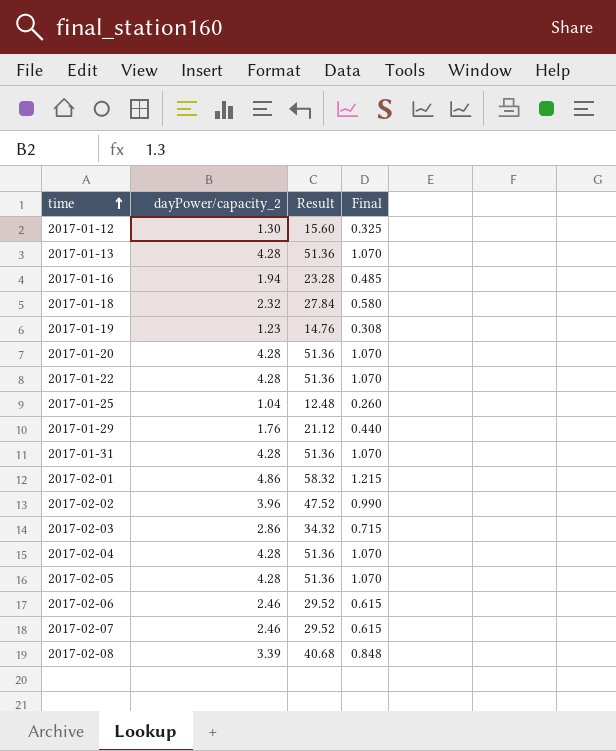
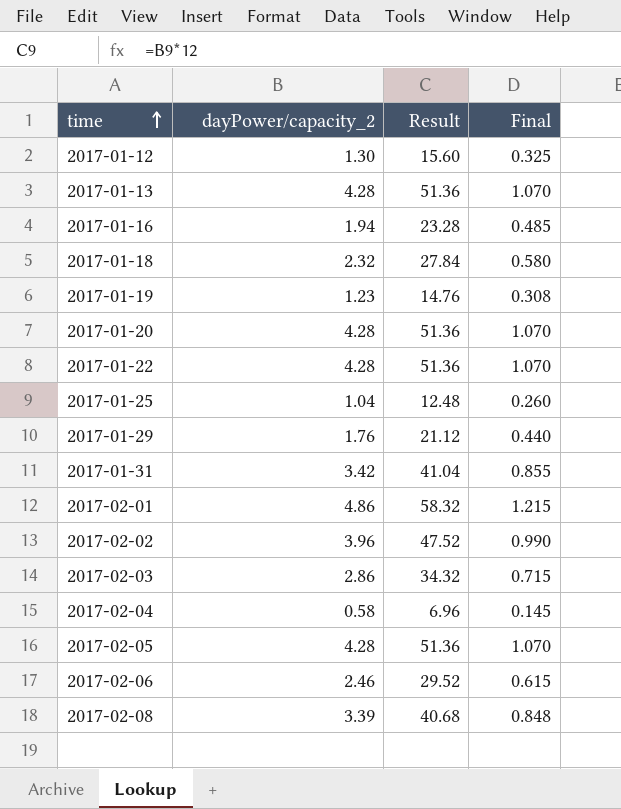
row 2017-02-07: 2.46 | 29.52 | 0.615 -> none
2017-01-31 | dayPower/capacity_2: 4.28 -> 3.42
2017-01-31 | Result: 51.36 -> 41.04
2017-01-31 | Final: 1.070 -> 0.855
2017-02-04 | dayPower/capacity_2: 4.28 -> 0.58
2017-02-04 | Result: 51.36 -> 6.96
2017-02-04 | Final: 1.070 -> 0.145

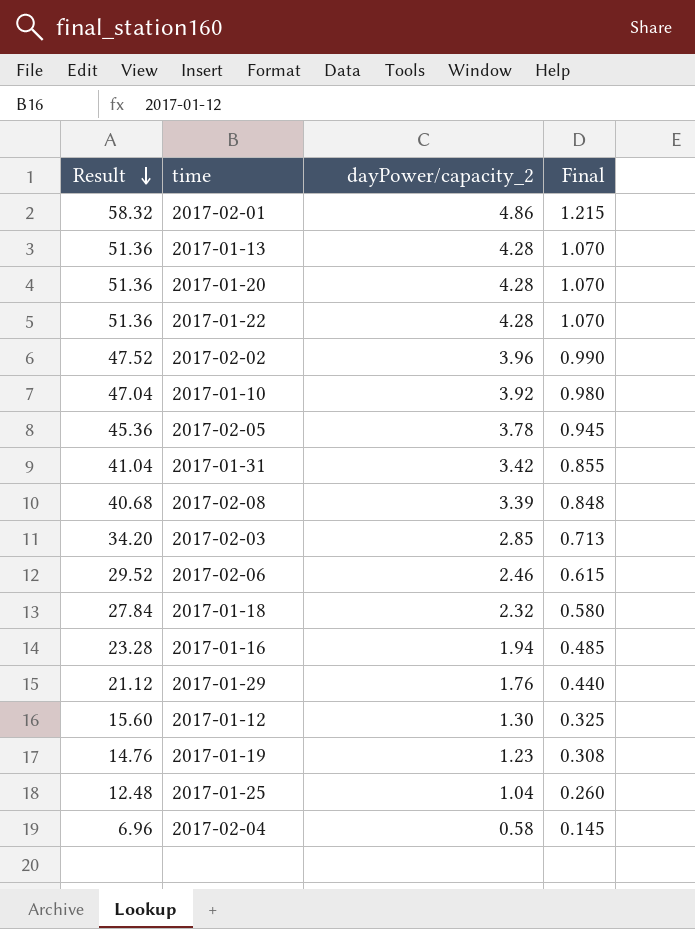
row order: time ascending -> Result descending
column Result | position: 3 -> 1
row 2017-01-10: none -> 47.04 | 3.92 | 0.980
2017-02-05 | Result: 51.36 -> 45.36
2017-02-05 | dayPower/capacity_2: 4.28 -> 3.78
2017-02-05 | Final: 1.070 -> 0.945
2017-02-03 | Result: 34.32 -> 34.20
2017-02-03 | dayPower/capacity_2: 2.86 -> 2.85
2017-02-03 | Final: 0.715 -> 0.713

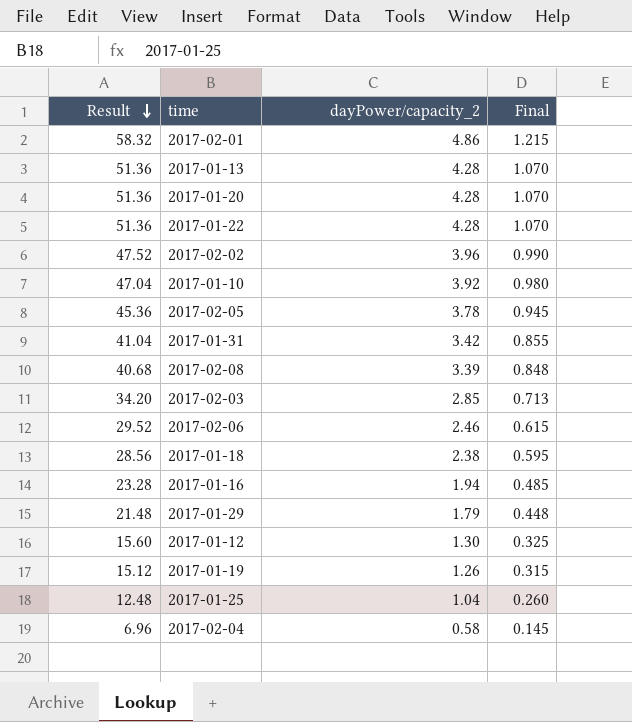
2017-01-18 | Result: 27.84 -> 28.56
2017-01-18 | dayPower/capacity_2: 2.32 -> 2.38
2017-01-18 | Final: 0.580 -> 0.595
2017-01-29 | Result: 21.12 -> 21.48
2017-01-29 | dayPower/capacity_2: 1.76 -> 1.79
2017-01-29 | Final: 0.440 -> 0.448
2017-01-19 | Result: 14.76 -> 15.12
2017-01-19 | dayPower/capacity_2: 1.23 -> 1.26
2017-01-19 | Final: 0.308 -> 0.315

